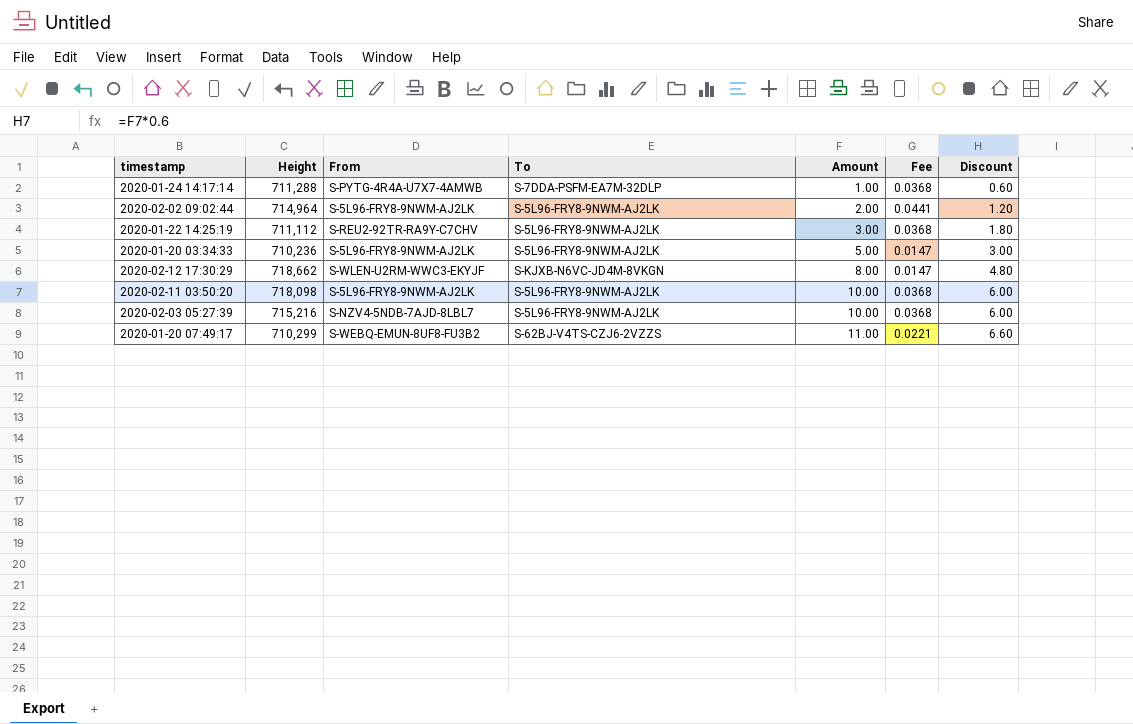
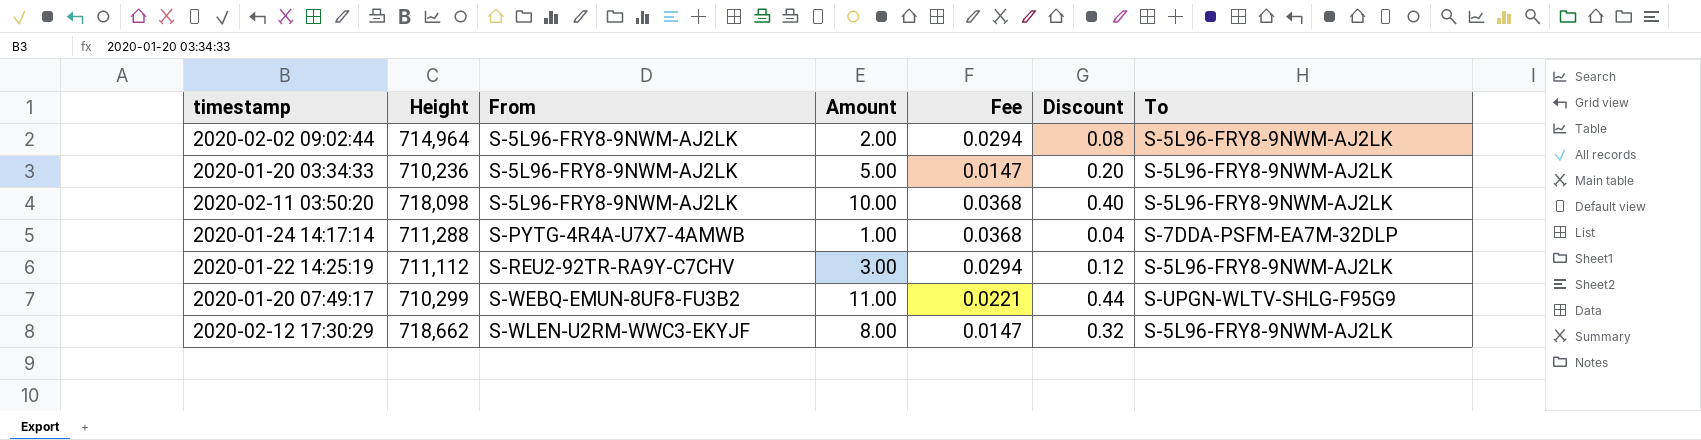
row order: Amount ascending -> From ascending
column Discount | formula: [Amount] * 0.6 -> [Amount] * 0.04
column To | position: 4 -> 7
row 2020-02-03 05:27:39: 715,216 | S-NZV4-5NDB-7AJD-8LBL7 | S-5L96-FRY8-9NWM-AJ2LK | 10.00 | 0.0368 | 6.00 -> none
2020-02-02 09:02:44 | Fee: 0.0441 -> 0.0294
2020-01-22 14:25:19 | Fee: 0.0368 -> 0.0294
2020-01-20 07:49:17 | To: S-62BJ-V4TS-CZJ6-2VZZS -> S-UPGN-WLTV-SHLG-F95G9
2020-02-12 17:30:29 | To: S-KJXB-N6VC-JD4M-8VKGN -> S-5L96-FRY8-9NWM-AJ2LK

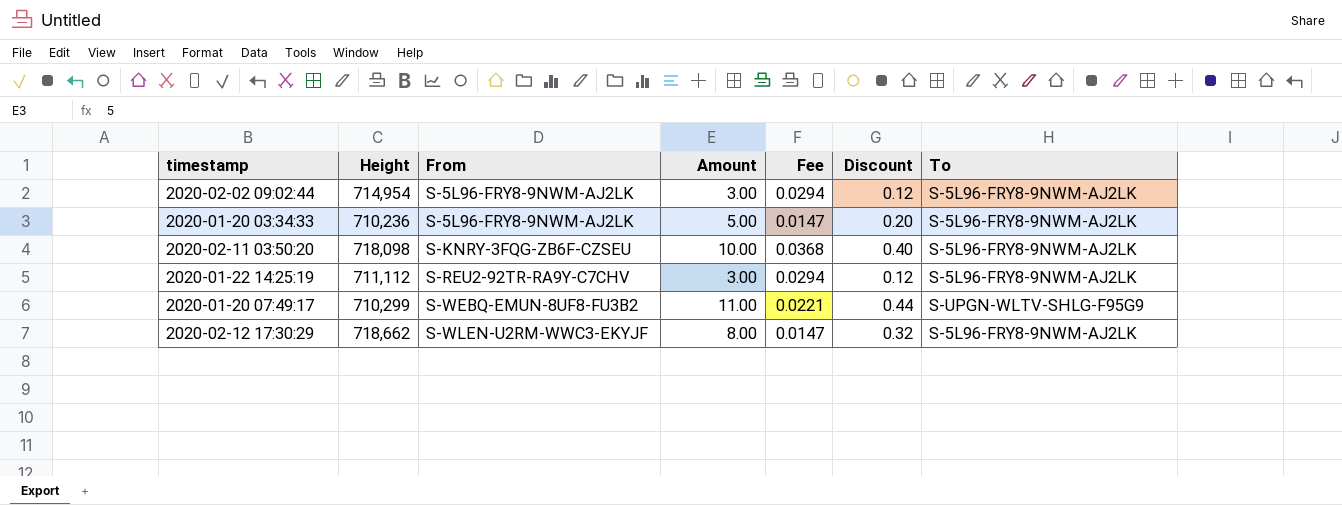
row 2020-01-24 14:17:14: 711,288 | S-PYTG-4R4A-U7X7-4AMWB | 1.00 | 0.0368 | 0.04 | S-7DDA-PSFM-EA7M-32DLP -> none
2020-02-02 09:02:44 | Height: 714,964 -> 714,954
2020-02-02 09:02:44 | Amount: 2.00 -> 3.00
2020-02-02 09:02:44 | Discount: 0.08 -> 0.12
2020-02-11 03:50:20 | From: S-5L96-FRY8-9NWM-AJ2LK -> S-KNRY-3FQG-ZB6F-CZSEU

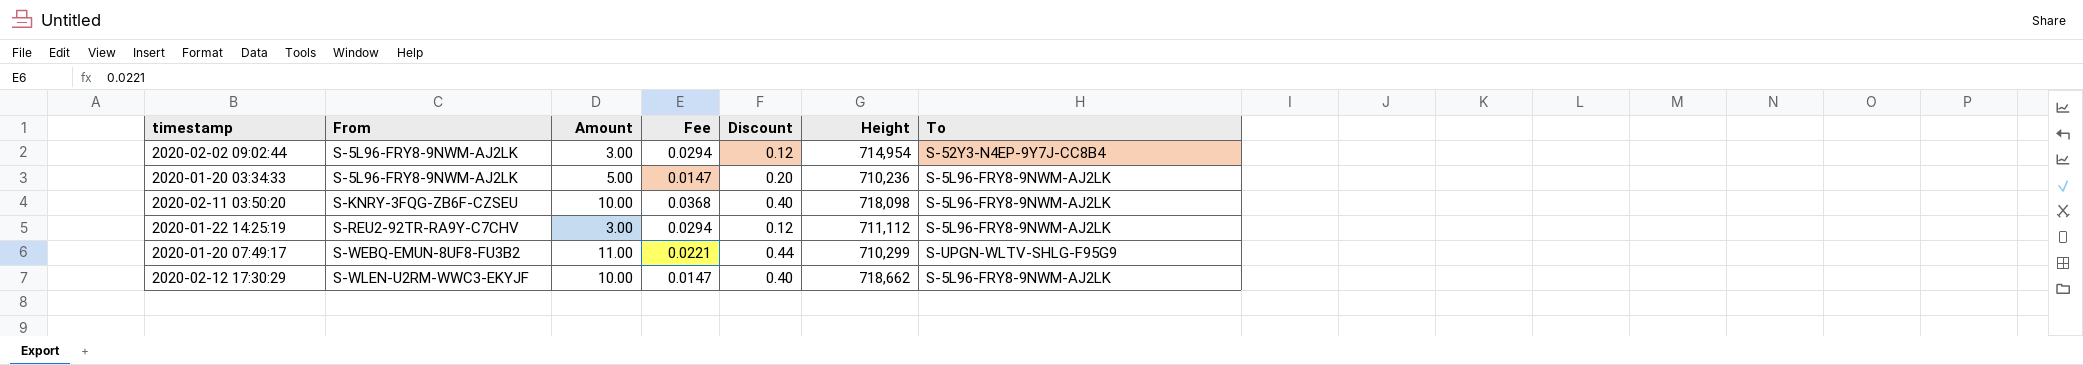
column Height | position: 2 -> 6
2020-02-02 09:02:44 | To: S-5L96-FRY8-9NWM-AJ2LK -> S-52Y3-N4EP-9Y7J-CC8B4
2020-02-12 17:30:29 | Amount: 8.00 -> 10.00
2020-02-12 17:30:29 | Discount: 0.32 -> 0.40

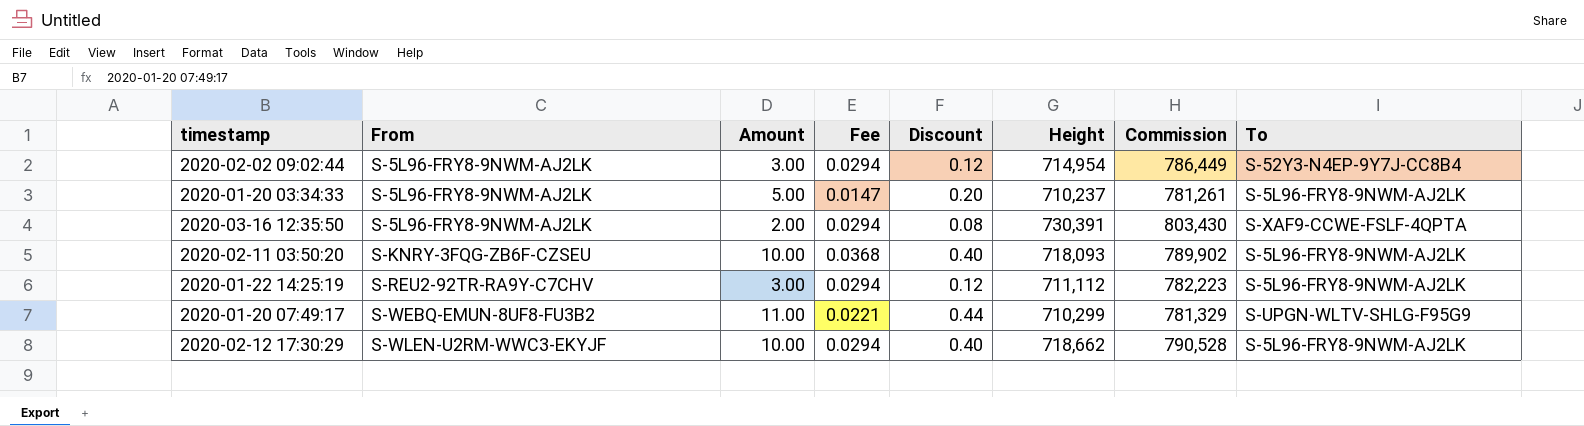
column Commission | formula: none -> [Height] * 1.1
2020-01-20 03:34:33 | Height: 710,236 -> 710,237
row 2020-03-16 12:35:50: none -> S-5L96-FRY8-9NWM-AJ2LK | 2.00 | 0.0294 | 0.08 | 730,391 | 803,430 | S-XAF9-CCWE-FSLF-4QPTA
2020-02-11 03:50:20 | Height: 718,098 -> 718,093
2020-02-12 17:30:29 | Fee: 0.0147 -> 0.0294

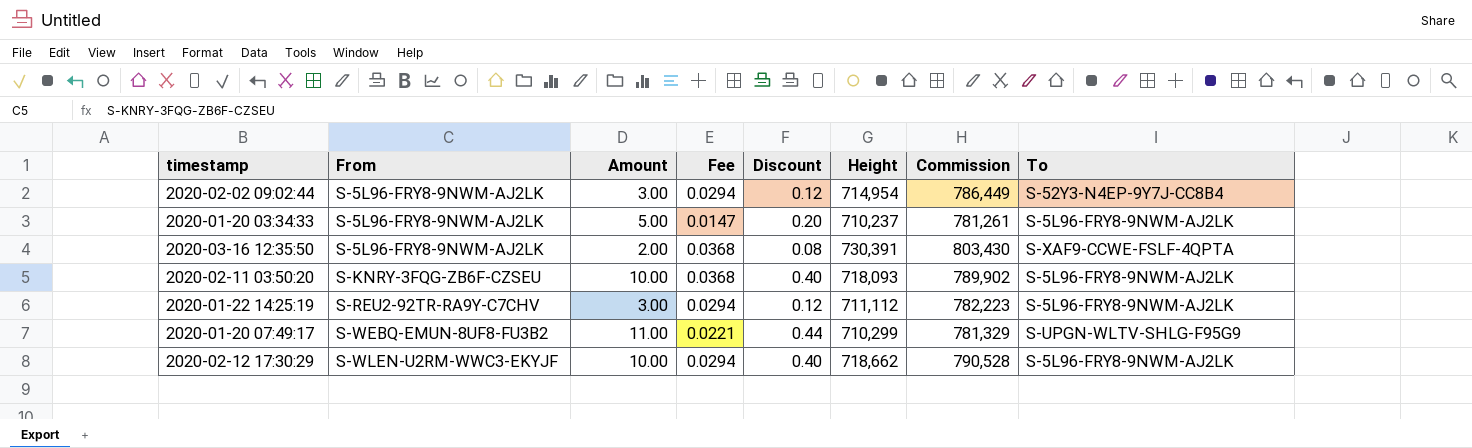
2020-03-16 12:35:50 | Fee: 0.0294 -> 0.0368

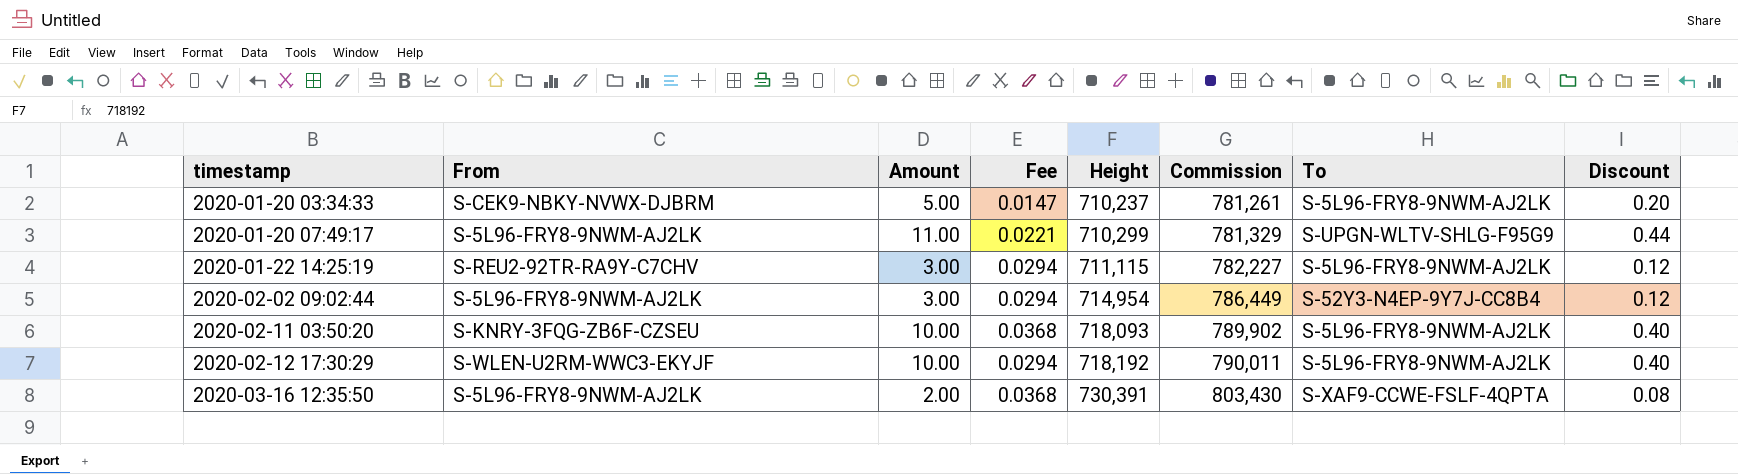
row order: From ascending -> timestamp ascending
column Discount | position: 5 -> 8
2020-01-20 03:34:33 | From: S-5L96-FRY8-9NWM-AJ2LK -> S-CEK9-NBKY-NVWX-DJBRM
2020-01-20 07:49:17 | From: S-WEBQ-EMUN-8UF8-FU3B2 -> S-5L96-FRY8-9NWM-AJ2LK
2020-01-22 14:25:19 | Height: 711,112 -> 711,115
2020-01-22 14:25:19 | Commission: 782,223 -> 782,227
2020-02-12 17:30:29 | Height: 718,662 -> 718,192
2020-02-12 17:30:29 | Commission: 790,528 -> 790,011

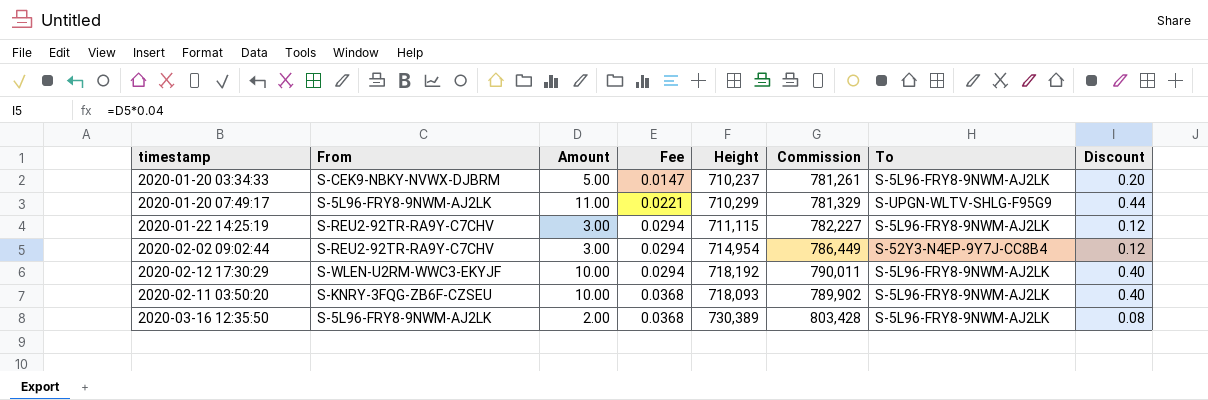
row order: timestamp ascending -> Fee ascending
2020-02-02 09:02:44 | From: S-5L96-FRY8-9NWM-AJ2LK -> S-REU2-92TR-RA9Y-C7CHV
2020-03-16 12:35:50 | Height: 730,391 -> 730,389
2020-03-16 12:35:50 | Commission: 803,430 -> 803,428
2020-03-16 12:35:50 | To: S-XAF9-CCWE-FSLF-4QPTA -> S-5L96-FRY8-9NWM-AJ2LK

